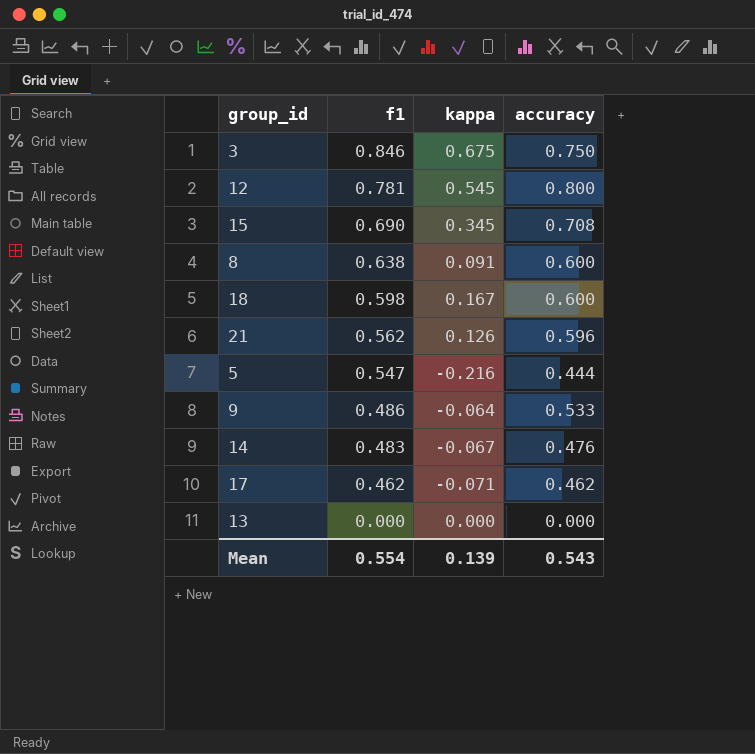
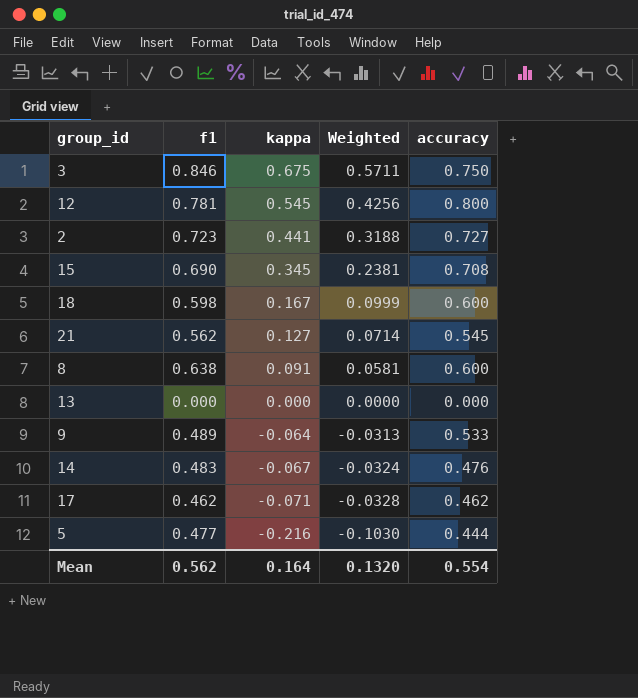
row order: f1 descending -> kappa descending
column Weighted | formula: none -> [f1] * [kappa]
row 2: none -> 0.723 | 0.441 | 0.3188 | 0.727
21 | kappa: 0.126 -> 0.127
21 | accuracy: 0.596 -> 0.545
9 | f1: 0.486 -> 0.489
5 | f1: 0.547 -> 0.477
Mean | f1: 0.554 -> 0.562
Mean | kappa: 0.139 -> 0.164
Mean | accuracy: 0.543 -> 0.554

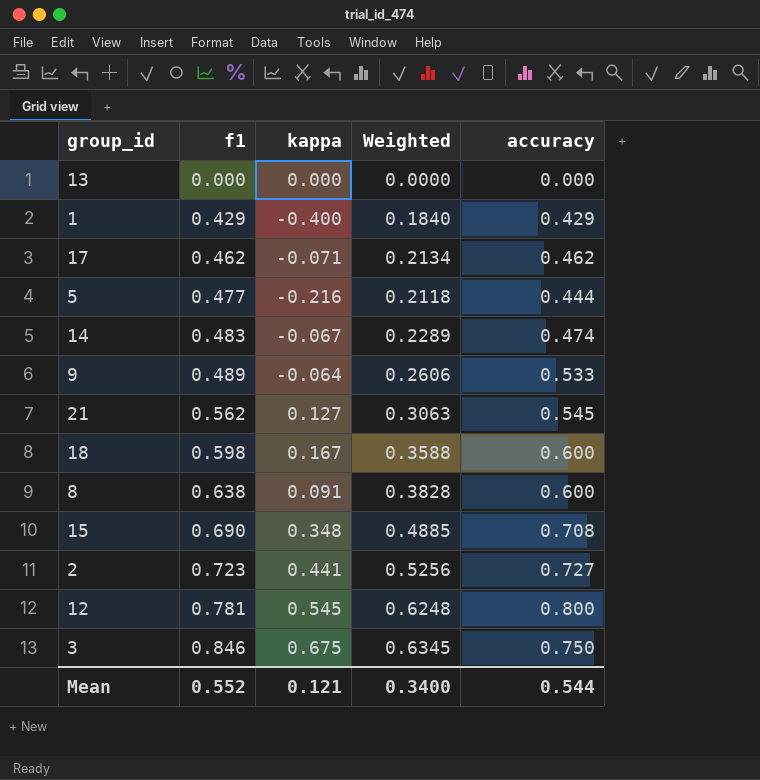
row order: kappa descending -> f1 ascending
column Weighted | formula: [f1] * [kappa] -> [f1] * [accuracy]
row 1: none -> 0.429 | -0.400 | 0.1840 | 0.429
14 | accuracy: 0.476 -> 0.474
15 | kappa: 0.345 -> 0.348
Mean | f1: 0.562 -> 0.552
Mean | kappa: 0.164 -> 0.121
Mean | Weighted: 0.1320 -> 0.3400
Mean | accuracy: 0.554 -> 0.544

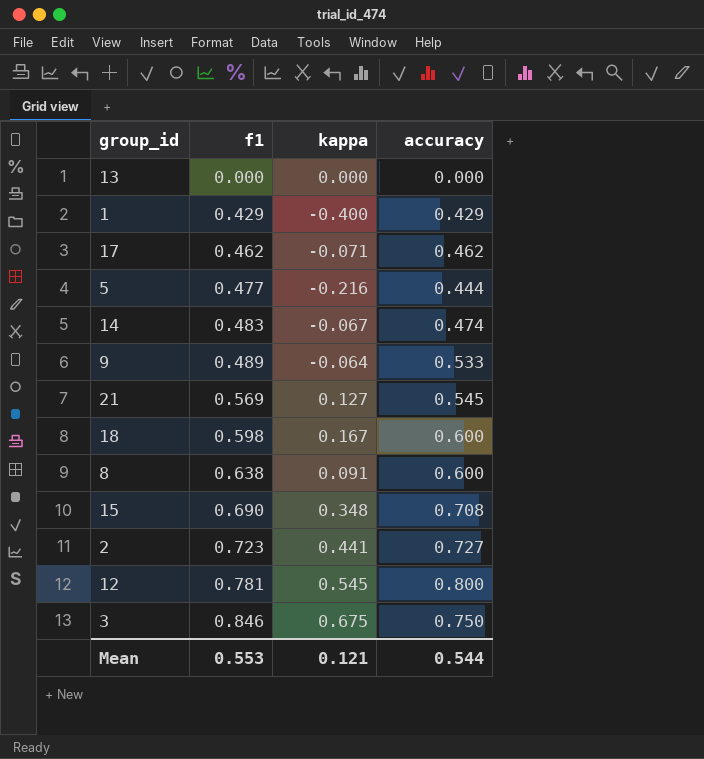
column Weighted | formula: [f1] * [accuracy] -> none
21 | f1: 0.562 -> 0.569
Mean | f1: 0.552 -> 0.553

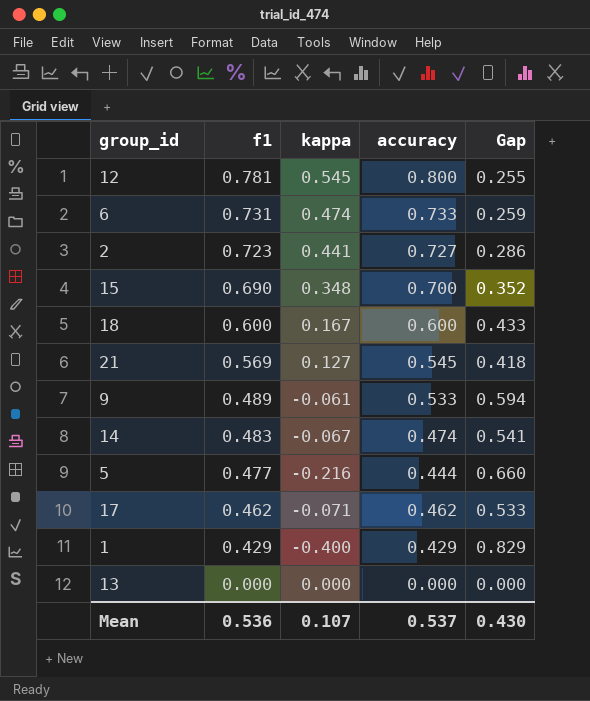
row order: f1 ascending -> f1 descending
column Gap | formula: none -> [accuracy] - [kappa]
row 8: 0.638 | 0.091 | 0.600 -> none
row 3: 0.846 | 0.675 | 0.750 -> none
row 6: none -> 0.731 | 0.474 | 0.733 | 0.259
15 | accuracy: 0.708 -> 0.700
18 | f1: 0.598 -> 0.600
9 | kappa: -0.064 -> -0.061
Mean | f1: 0.553 -> 0.536
Mean | kappa: 0.121 -> 0.107
Mean | accuracy: 0.544 -> 0.537

